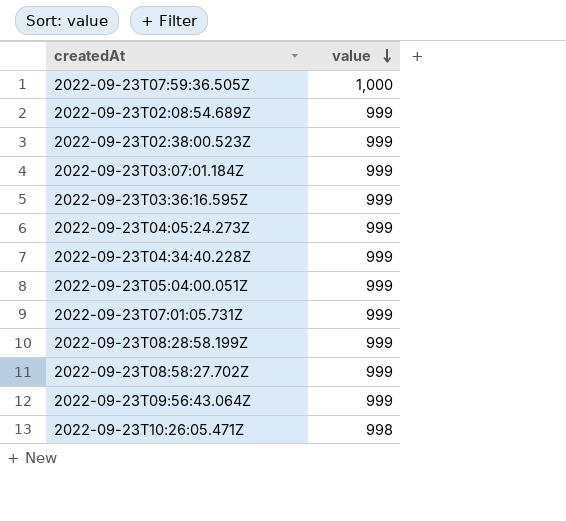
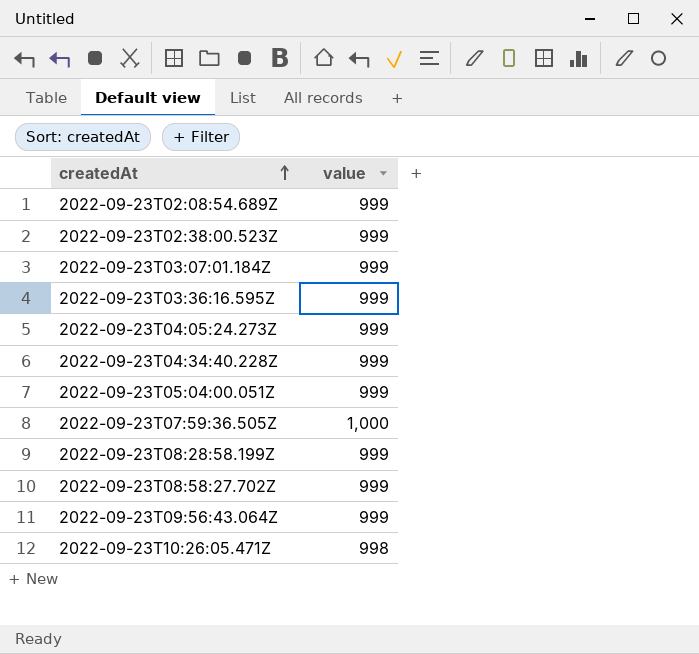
row order: value descending -> createdAt ascending
row 2022-09-23T07:01:05.731Z: 999 -> none

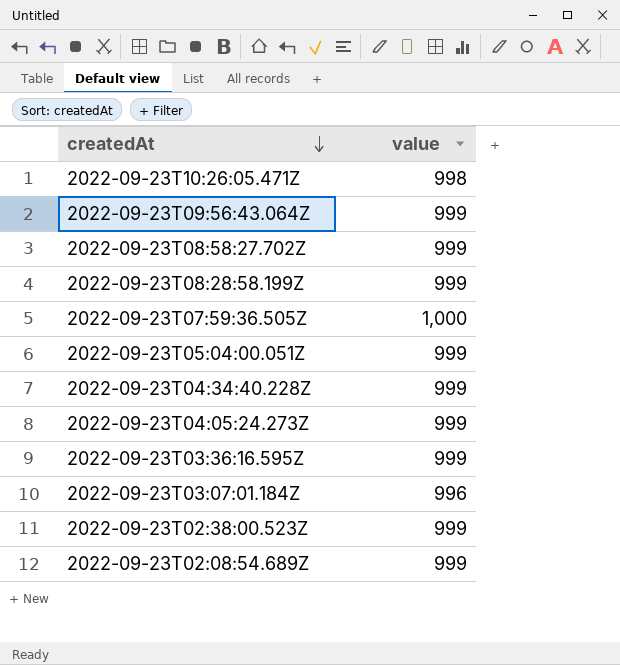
row order: createdAt ascending -> createdAt descending
2022-09-23T03:07:01.184Z | value: 999 -> 996

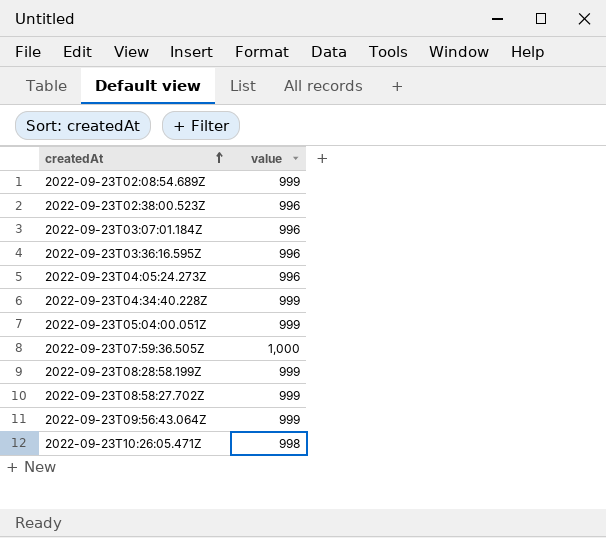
row order: createdAt descending -> createdAt ascending
2022-09-23T02:38:00.523Z | value: 999 -> 996
2022-09-23T03:36:16.595Z | value: 999 -> 996
2022-09-23T04:05:24.273Z | value: 999 -> 996

